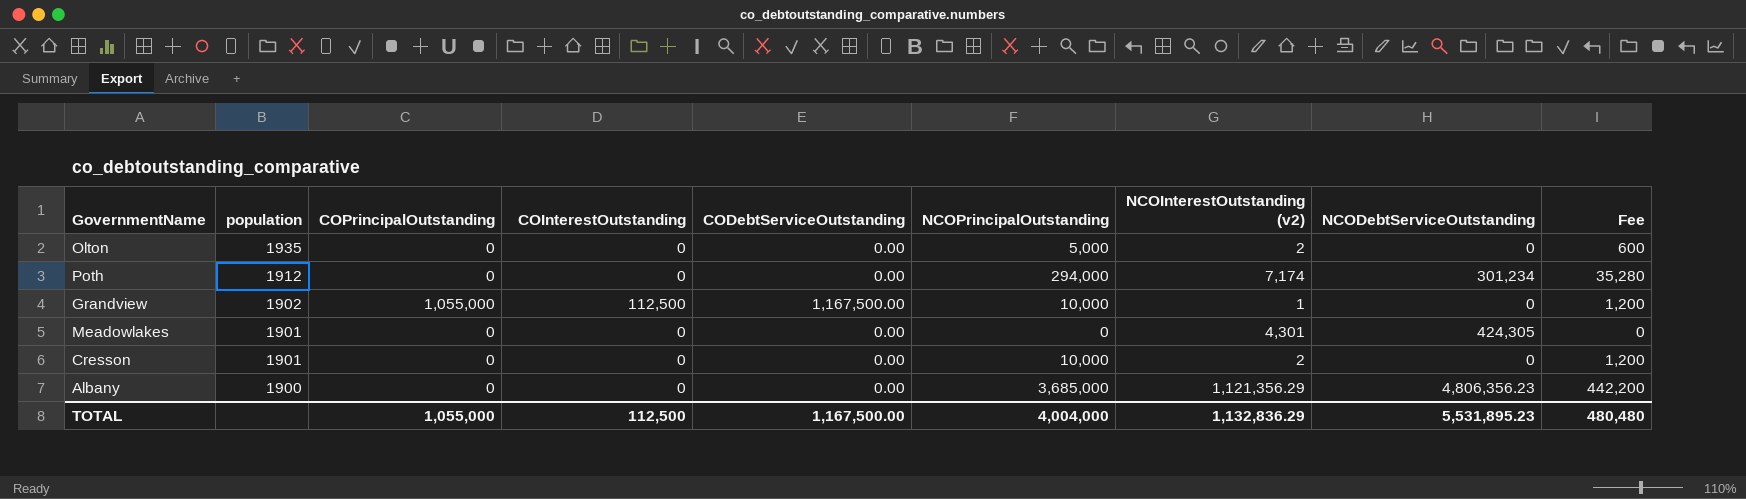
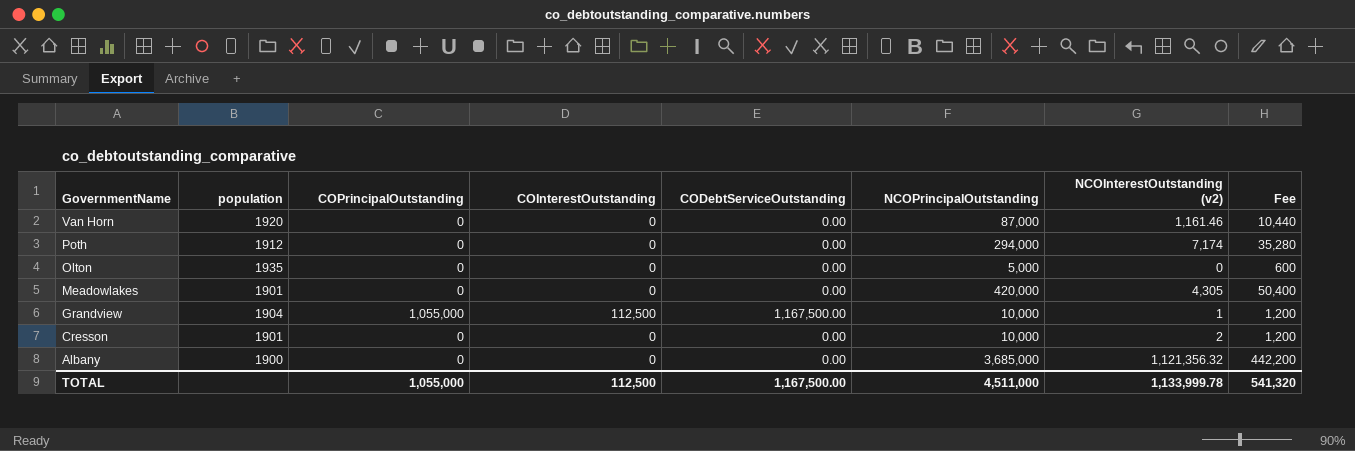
row order: population descending -> GovernmentName descending
column NCODebtServiceOutstanding | position: 8 -> none
row Van Horn: none -> 1920 | 0 | 0 | 0.00 | 87,000 | 1,161.46 | 10,440
Olton | NCOInterestOutstanding (v2): 2 -> 0
Meadowlakes | NCOPrincipalOutstanding: 0 -> 420,000
Meadowlakes | NCOInterestOutstanding (v2): 4,301 -> 4,305
Meadowlakes | Fee: 0 -> 50,400
Grandview | population: 1902 -> 1904
Albany | NCOInterestOutstanding (v2): 1,121,356.29 -> 1,121,356.32
TOTAL | NCOPrincipalOutstanding: 4,004,000 -> 4,511,000
TOTAL | NCOInterestOutstanding (v2): 1,132,836.29 -> 1,133,999.78
TOTAL | Fee: 480,480 -> 541,320

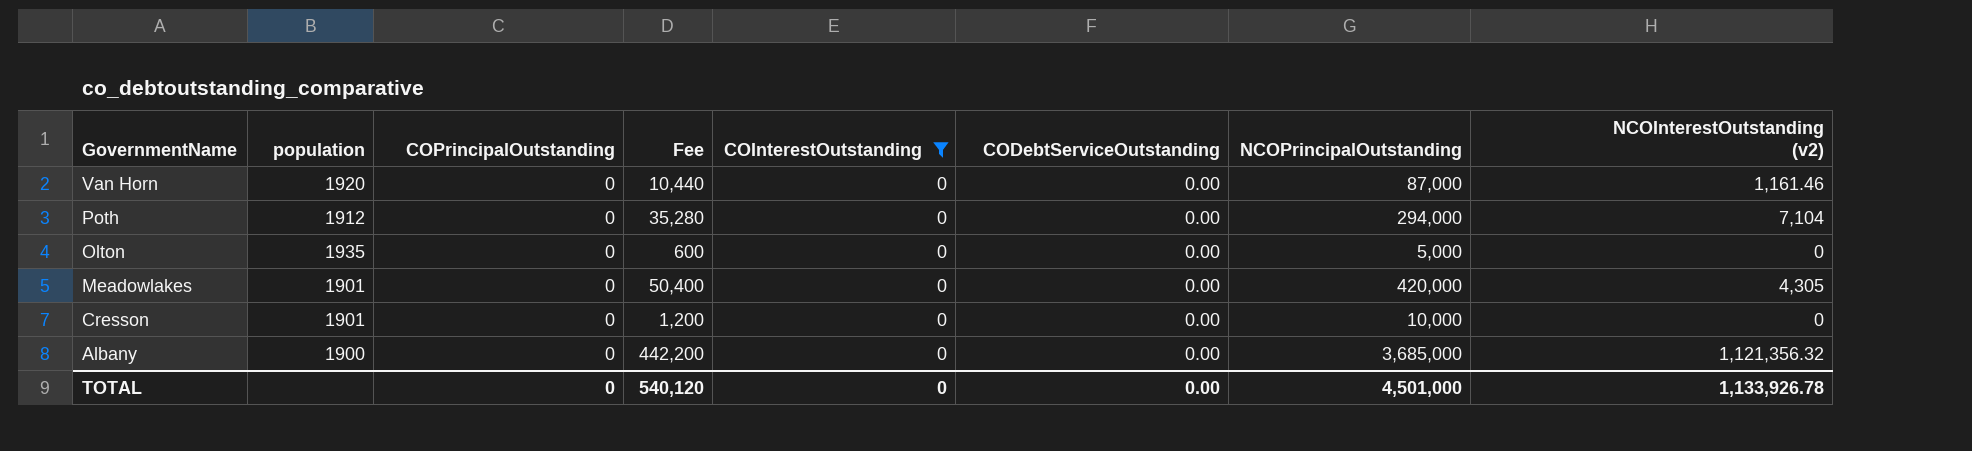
filter: none -> COInterestOutstanding = 0
column Fee | position: 8 -> 4
Poth | NCOInterestOutstanding (v2): 7,174 -> 7,104
Cresson | NCOInterestOutstanding (v2): 2 -> 0
TOTAL | COPrincipalOutstanding: 1,055,000 -> 0
TOTAL | Fee: 541,320 -> 540,120
TOTAL | COInterestOutstanding: 112,500 -> 0
TOTAL | CODebtServiceOutstanding: 1,167,500.00 -> 0.00
TOTAL | NCOPrincipalOutstanding: 4,511,000 -> 4,501,000
TOTAL | NCOInterestOutstanding (v2): 1,133,999.78 -> 1,133,926.78

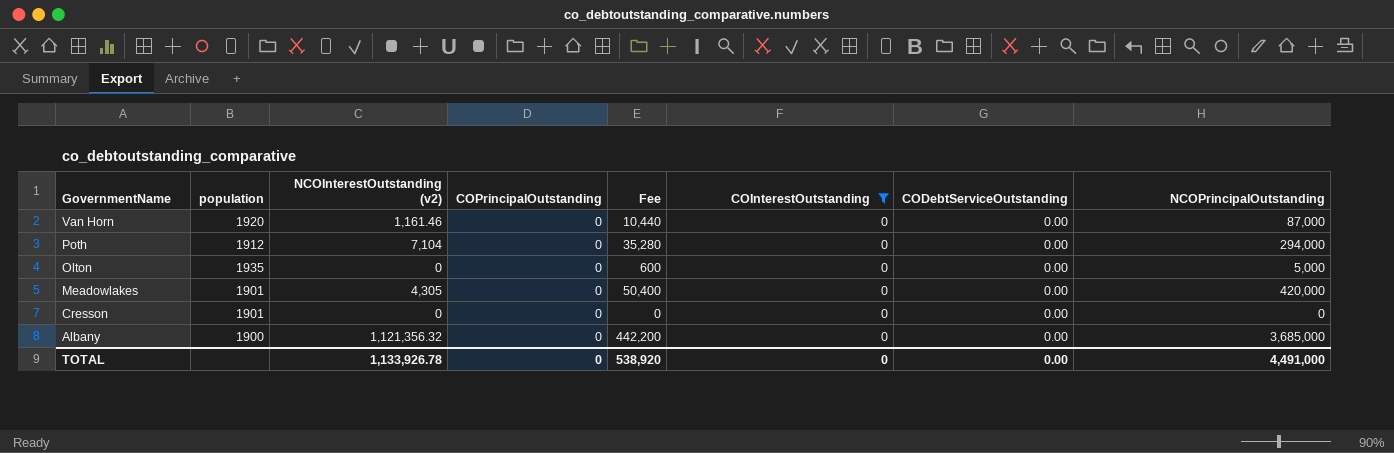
column NCOInterestOutstanding (v2) | position: 8 -> 3
Cresson | Fee: 1,200 -> 0
Cresson | NCOPrincipalOutstanding: 10,000 -> 0
TOTAL | Fee: 540,120 -> 538,920
TOTAL | NCOPrincipalOutstanding: 4,501,000 -> 4,491,000

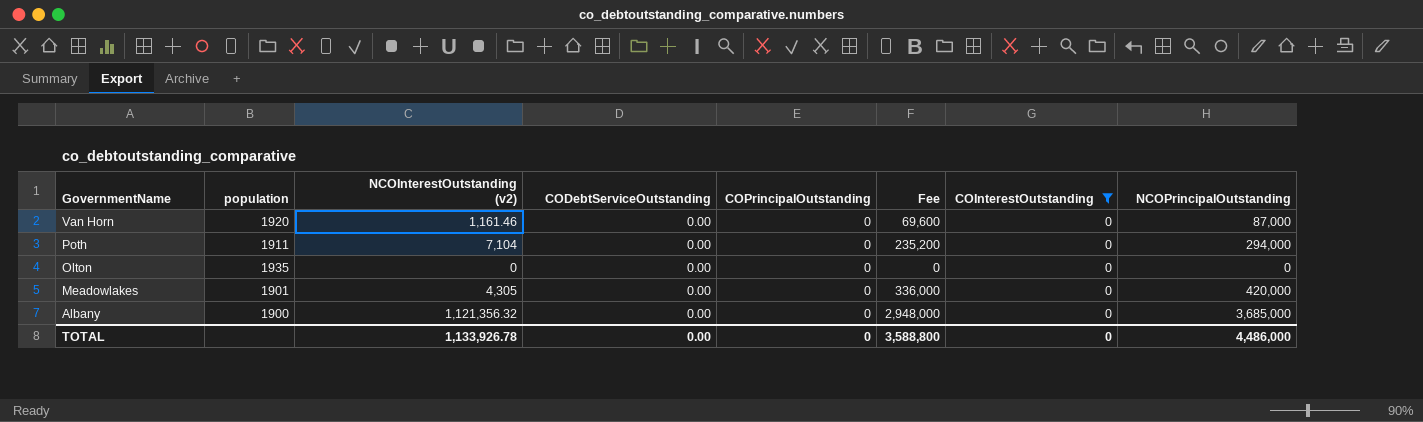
column CODebtServiceOutstanding | position: 7 -> 4
column Fee | formula: [NCOPrincipalOutstanding] * 0.12 -> [NCOPrincipalOutstanding] * 0.8
row Cresson: 1901 | 0 | 0 | 0 | 0 | 0.00 | 0 -> none
Poth | population: 1912 -> 1911
Olton | NCOPrincipalOutstanding: 5,000 -> 0
TOTAL | Fee: 538,920 -> 3,588,800
TOTAL | NCOPrincipalOutstanding: 4,491,000 -> 4,486,000

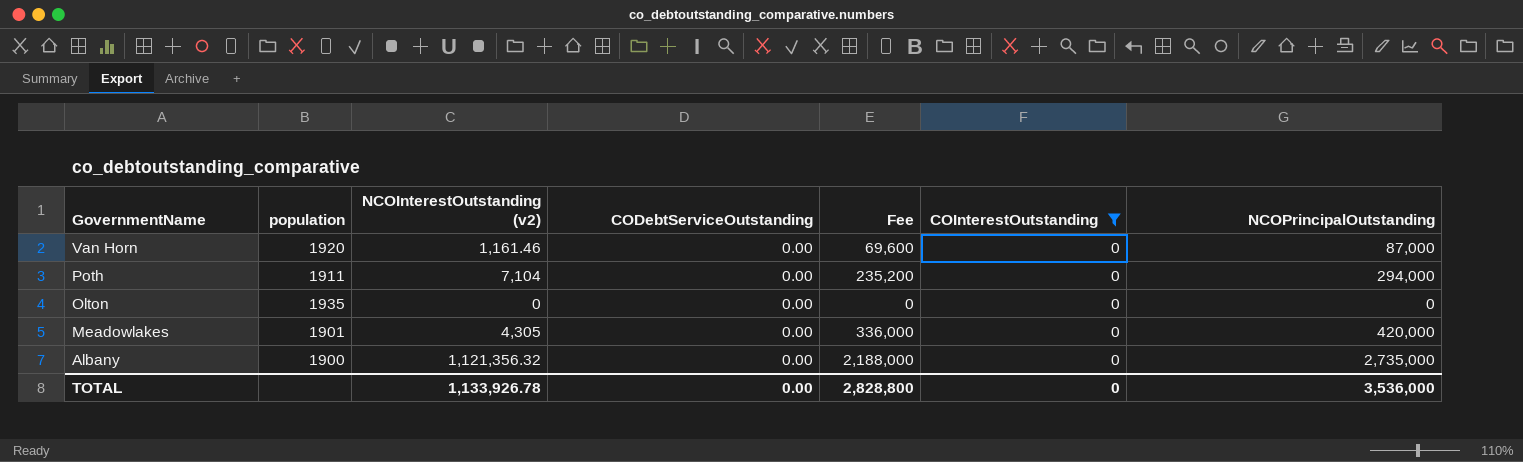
column COPrincipalOutstanding | position: 5 -> none
Albany | Fee: 2,948,000 -> 2,188,000
Albany | NCOPrincipalOutstanding: 3,685,000 -> 2,735,000
TOTAL | Fee: 3,588,800 -> 2,828,800
TOTAL | NCOPrincipalOutstanding: 4,486,000 -> 3,536,000

